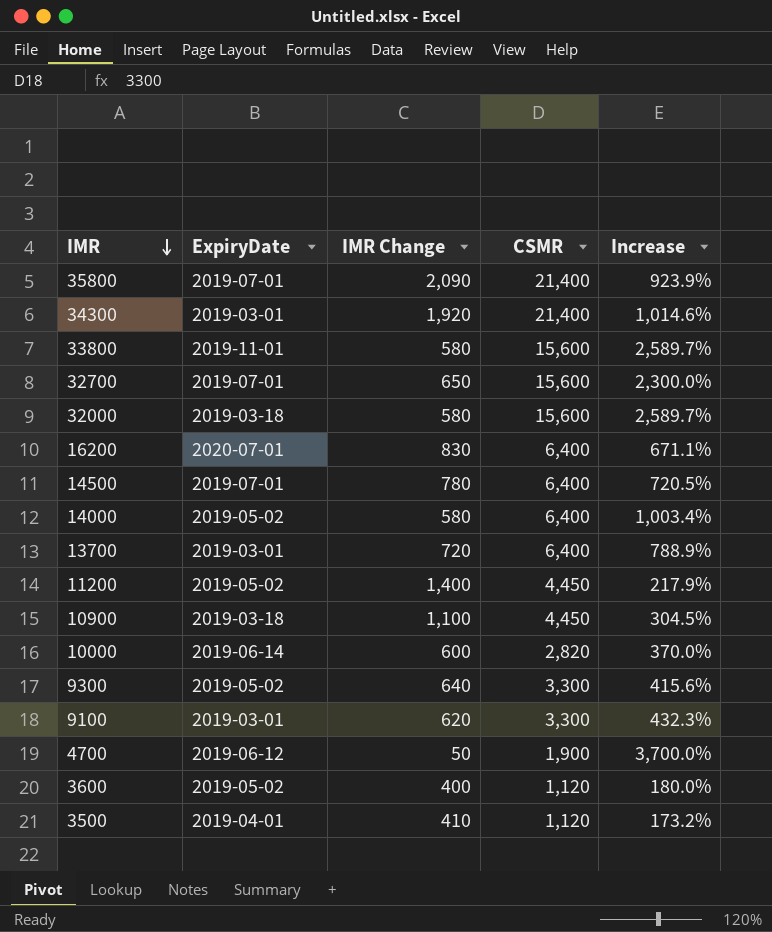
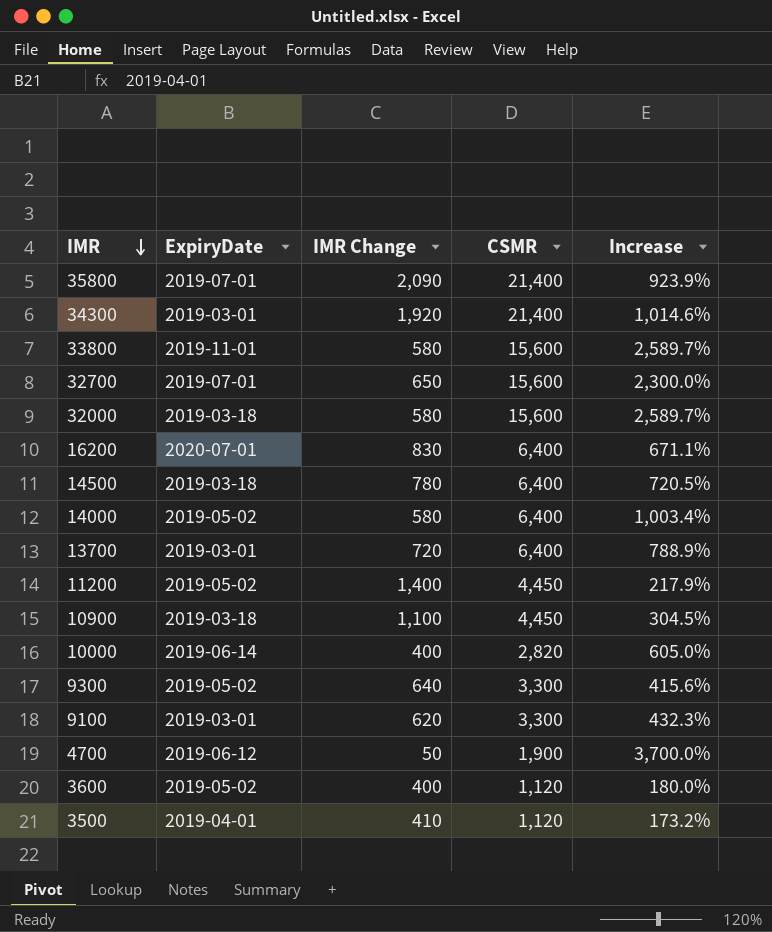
14500 | ExpiryDate: 2019-07-01 -> 2019-03-18
10000 | IMR Change: 600 -> 400
10000 | Increase: 370.0% -> 605.0%

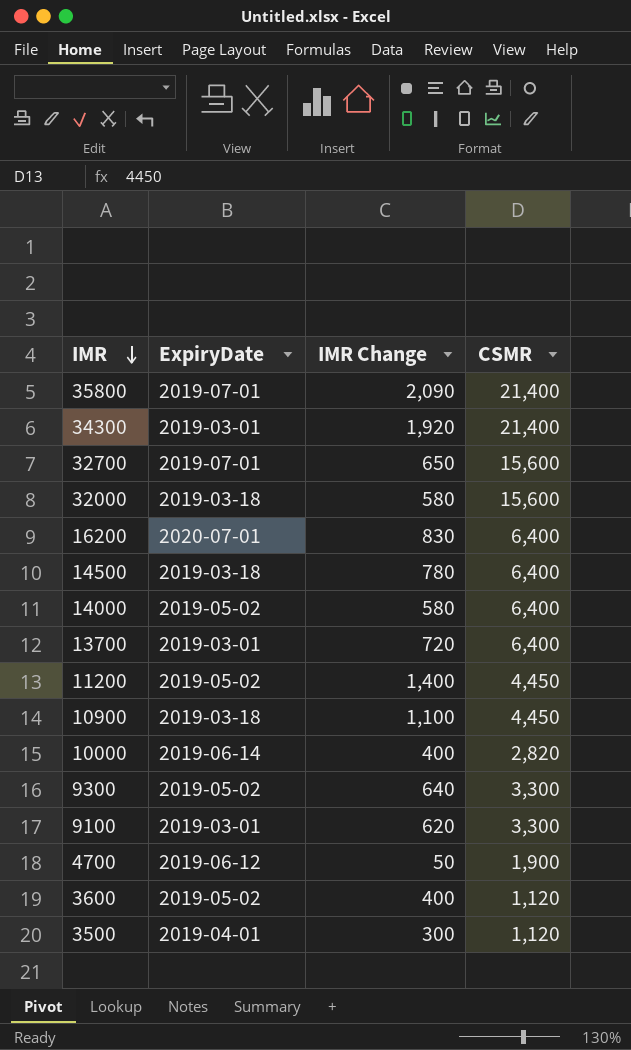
column Increase | formula: ([CSMR] - [IMR Change]) / [IMR Change] -> none
row 33800: 2019-11-01 | 580 | 15,600 | 2,589.7% -> none
3500 | IMR Change: 410 -> 300

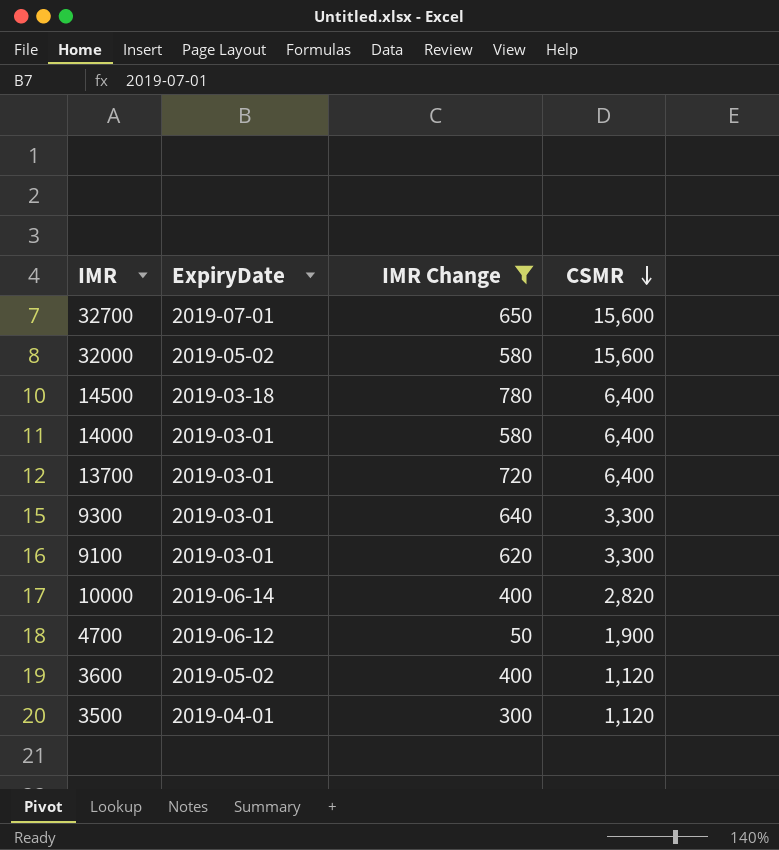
filter: none -> IMR Change <= 780
row order: IMR descending -> CSMR descending
32000 | ExpiryDate: 2019-03-18 -> 2019-05-02
14000 | ExpiryDate: 2019-05-02 -> 2019-03-01
9300 | ExpiryDate: 2019-05-02 -> 2019-03-01

